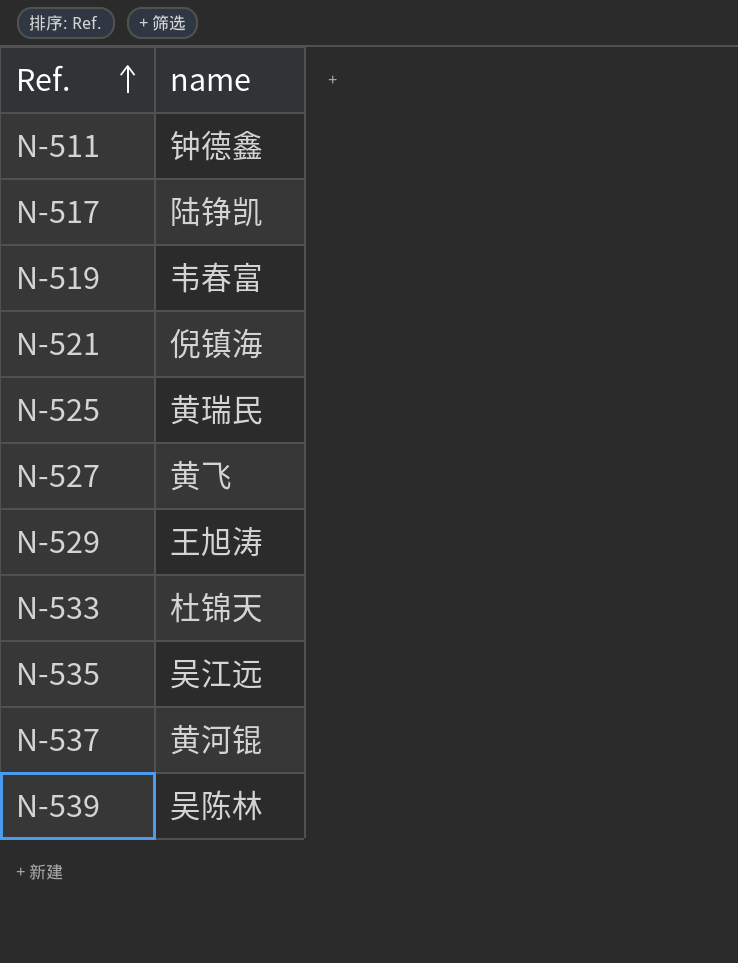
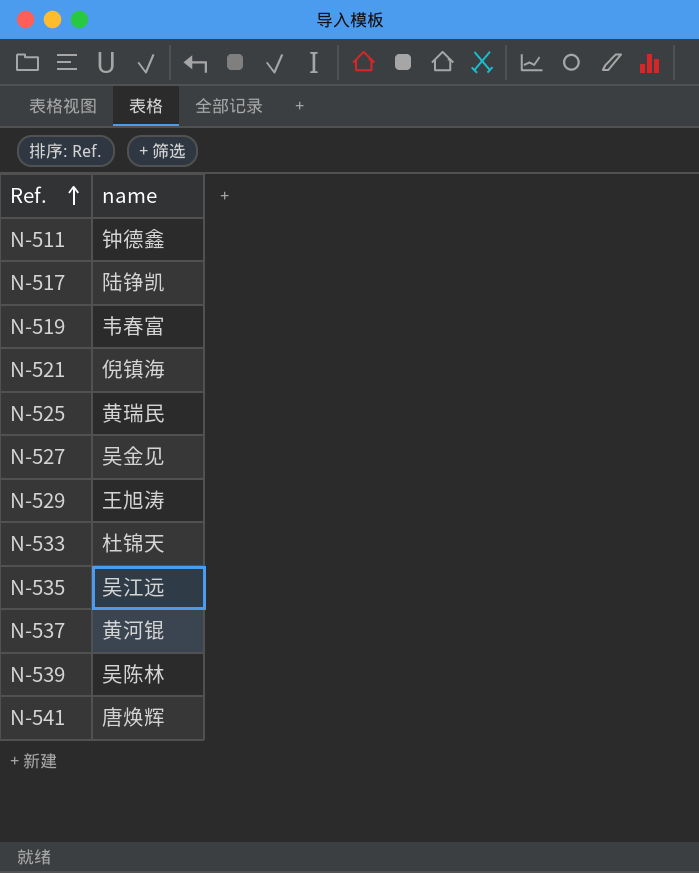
N-527 | name: 黄飞 -> 吴金见
row N-541: none -> 唐焕辉

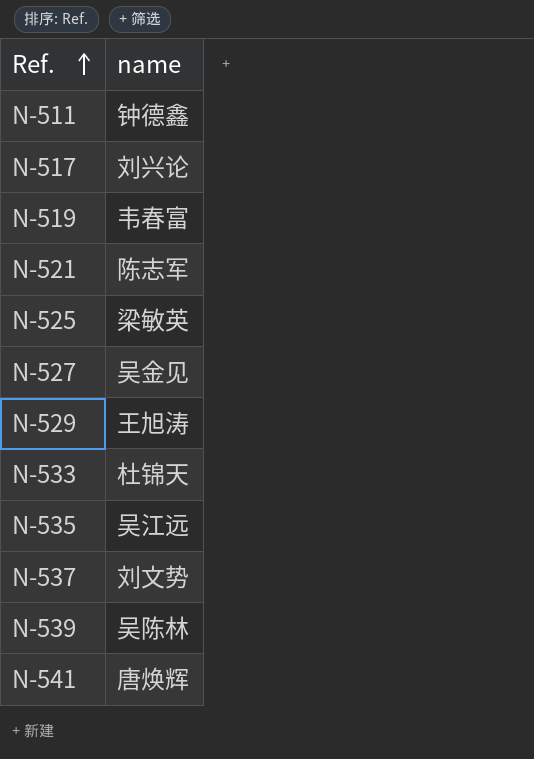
N-517 | name: 陆铮凯 -> 刘兴论
N-521 | name: 倪镇海 -> 陈志军
N-525 | name: 黄瑞民 -> 梁敏英
N-537 | name: 黄河锟 -> 刘文势

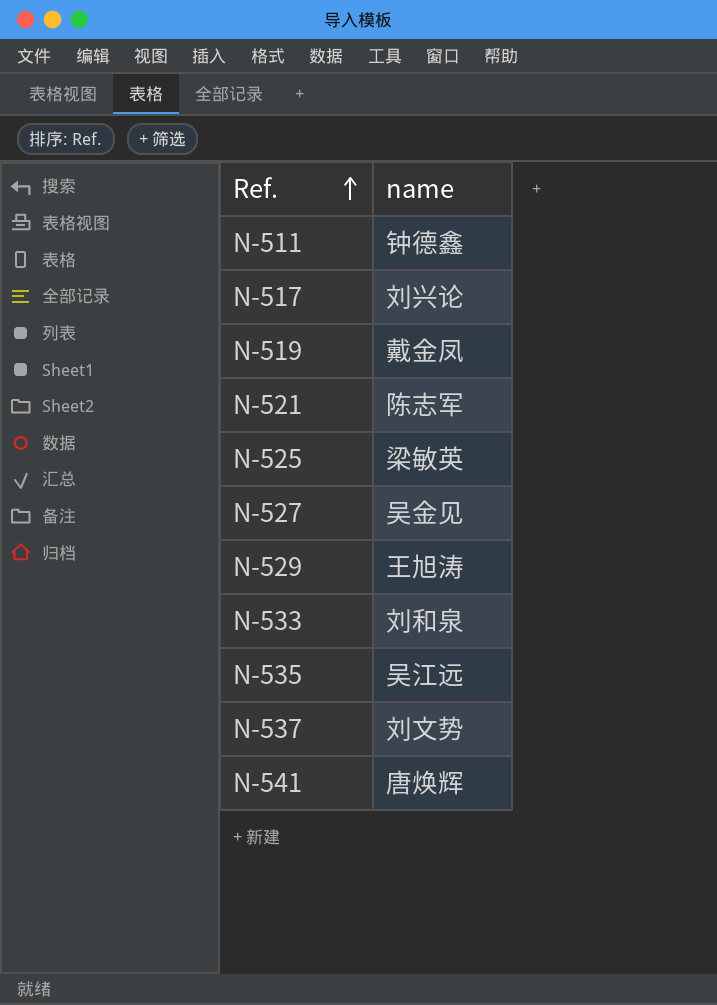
row N-539: 吴陈林 -> none
N-519 | name: 韦春富 -> 戴金凤
N-533 | name: 杜锦天 -> 刘和泉

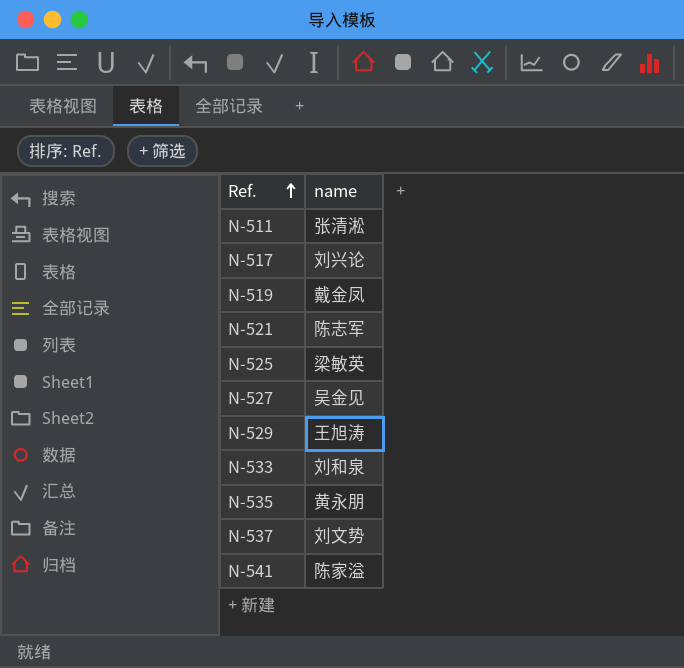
N-511 | name: 钟德鑫 -> 张清淞
N-535 | name: 吴江远 -> 黄永朋
N-541 | name: 唐焕辉 -> 陈家溢

